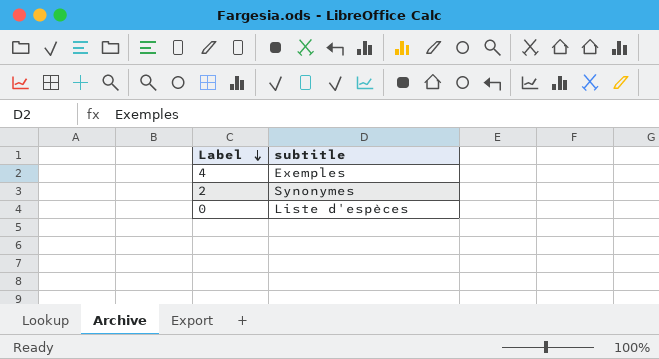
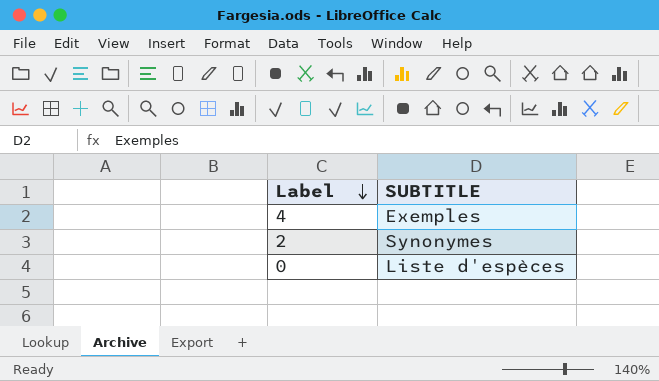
column name: subtitle -> SUBTITLE

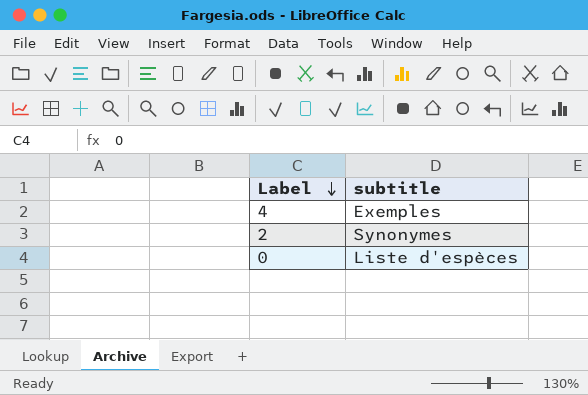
column name: SUBTITLE -> subtitle

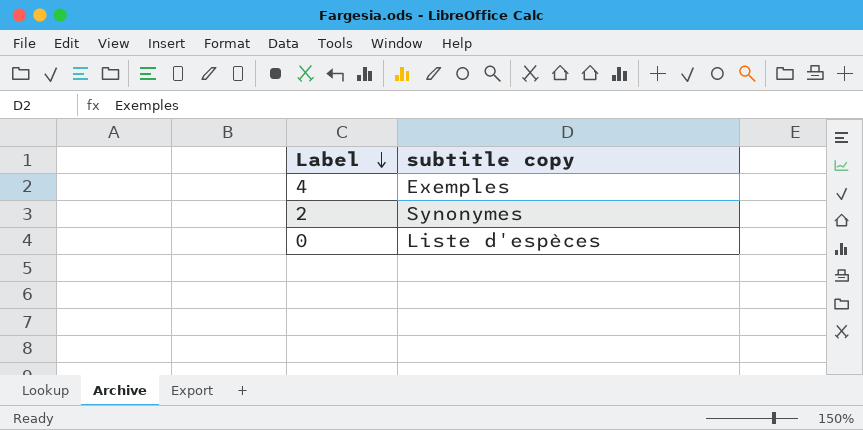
column name: subtitle -> subtitle copy

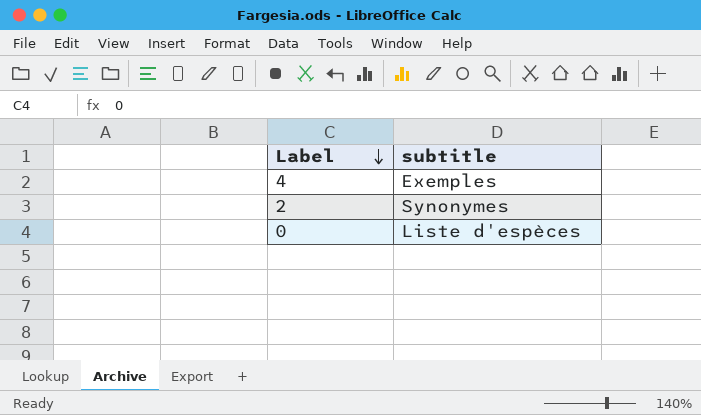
column name: subtitle copy -> subtitle

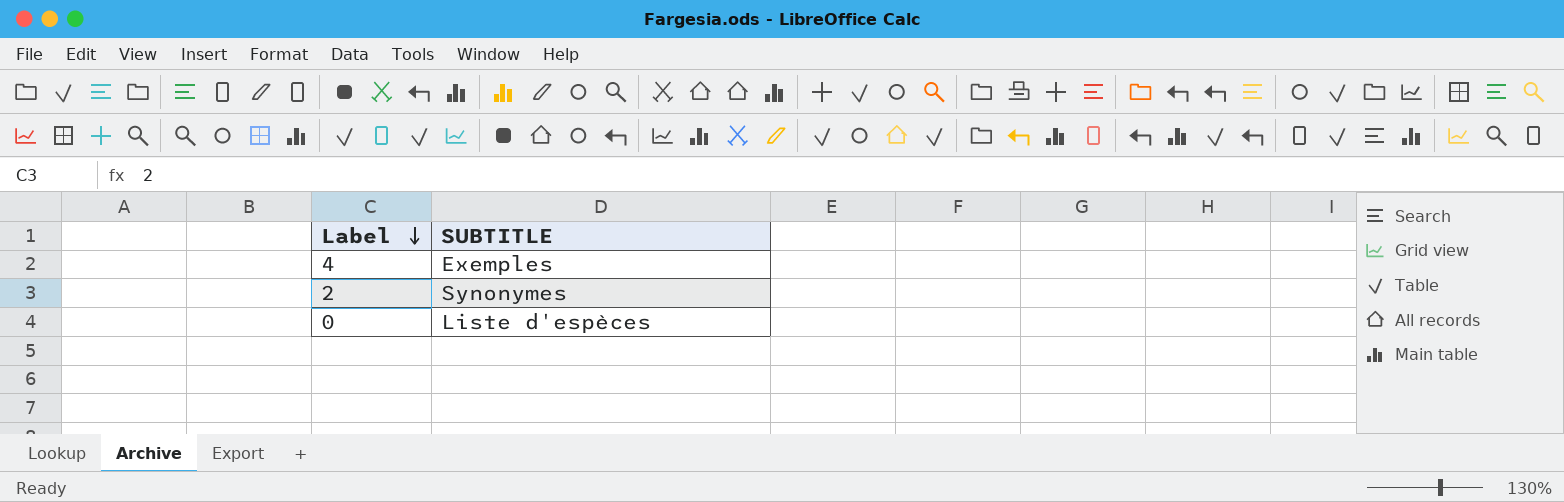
column name: subtitle -> SUBTITLE

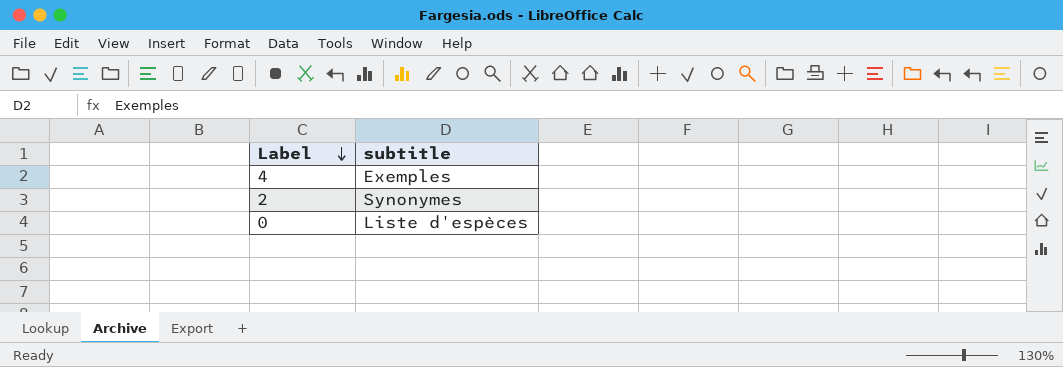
column name: SUBTITLE -> subtitle

